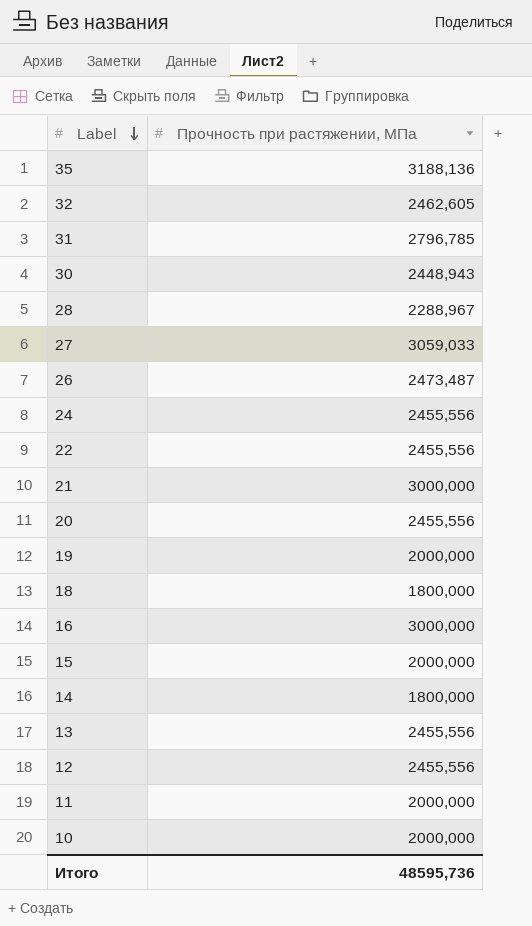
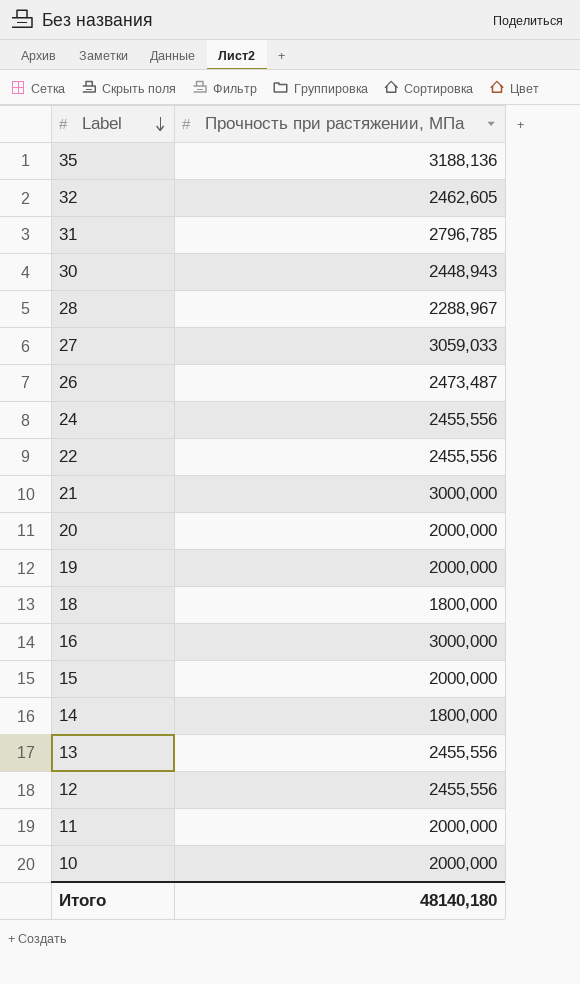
20 | Прочность при растяжении, МПа: 2455,556 -> 2000,000
Итого | Прочность при растяжении, МПа: 48595,736 -> 48140,180

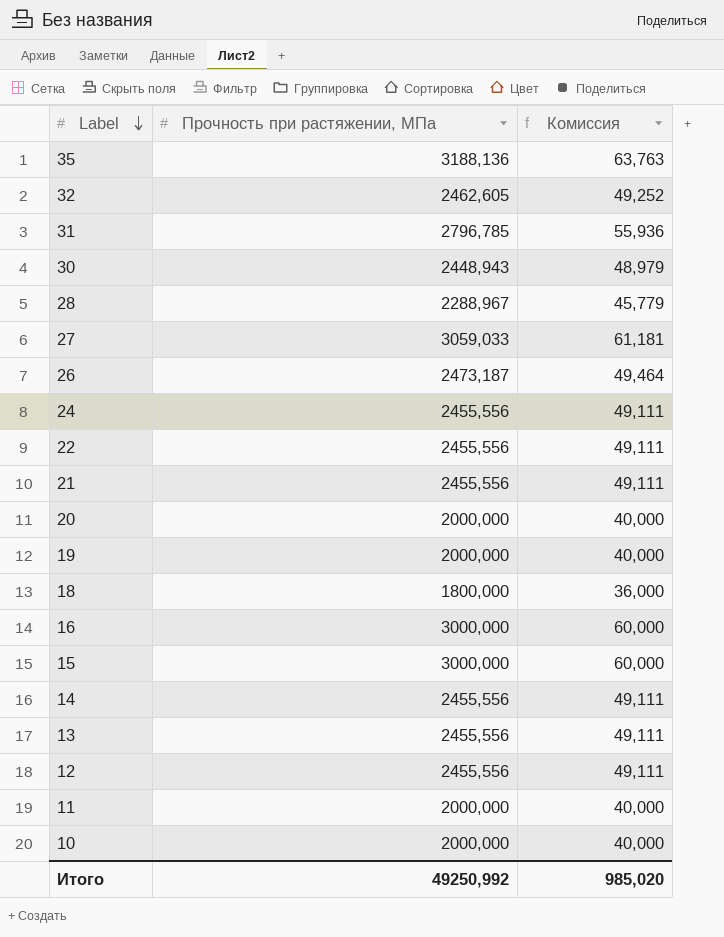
column Комиссия | formula: none -> [Прочность при растяжении, МПа] * 0,02
26 | Прочность при растяжении, МПа: 2473,487 -> 2473,187
21 | Прочность при растяжении, МПа: 3000,000 -> 2455,556
15 | Прочность при растяжении, МПа: 2000,000 -> 3000,000
14 | Прочность при растяжении, МПа: 1800,000 -> 2455,556
Итого | Прочность при растяжении, МПа: 48140,180 -> 49250,992

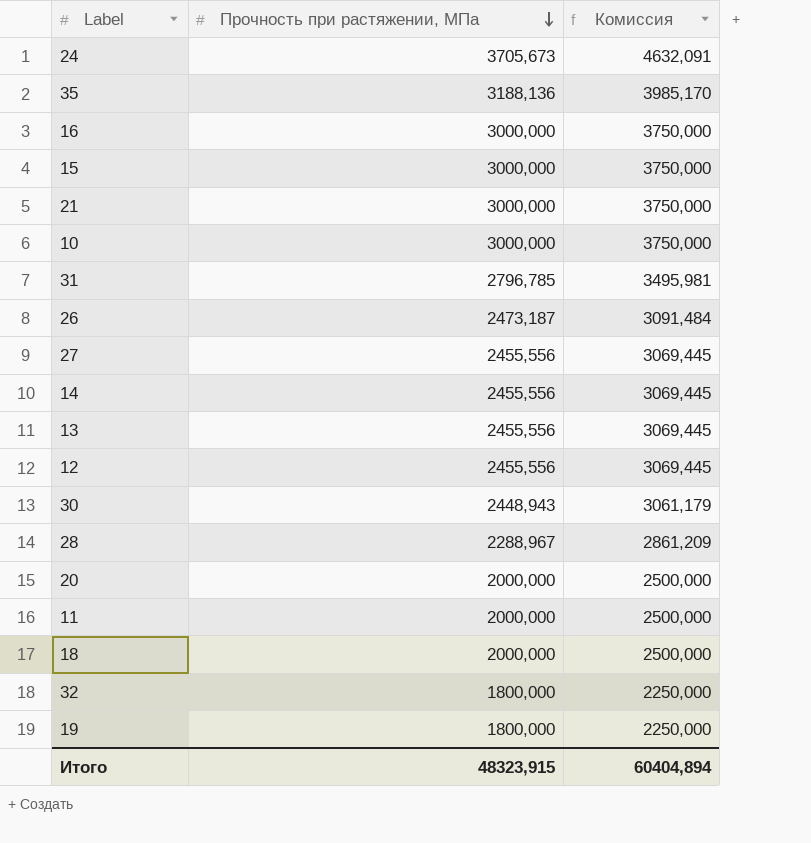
row order: Label descending -> Прочность при растяжении, МПа descending
column Комиссия | formula: [Прочность при растяжении, МПа] * 0,02 -> [Прочность при растяжении, МПа] * 1,25
row 22: 2455,556 | 49,111 -> none
24 | Прочность при растяжении, МПа: 2455,556 -> 3705,673
21 | Прочность при растяжении, МПа: 2455,556 -> 3000,000
10 | Прочность при растяжении, МПа: 2000,000 -> 3000,000
27 | Прочность при растяжении, МПа: 3059,033 -> 2455,556
18 | Прочность при растяжении, МПа: 1800,000 -> 2000,000
32 | Прочность при растяжении, МПа: 2462,605 -> 1800,000
19 | Прочность при растяжении, МПа: 2000,000 -> 1800,000
Итого | Прочность при растяжении, МПа: 49250,992 -> 48323,915
Итого | Комиссия: 985,020 -> 60404,894

